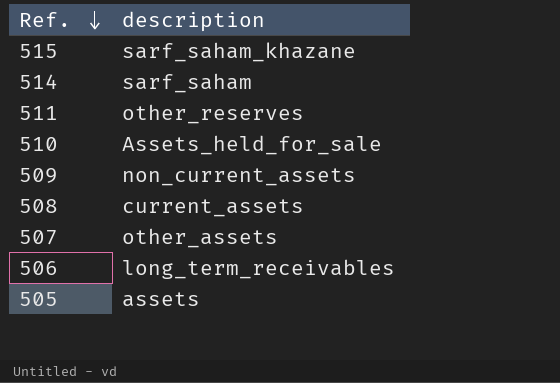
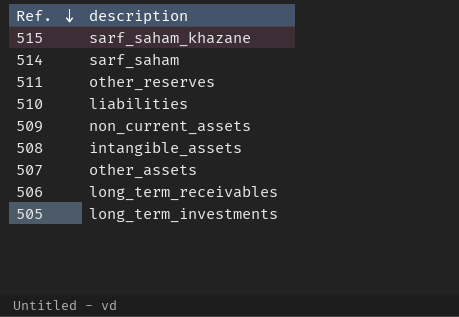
510 | description: Assets_held_for_sale -> liabilities
508 | description: current_assets -> intangible_assets
505 | description: assets -> long_term_investments

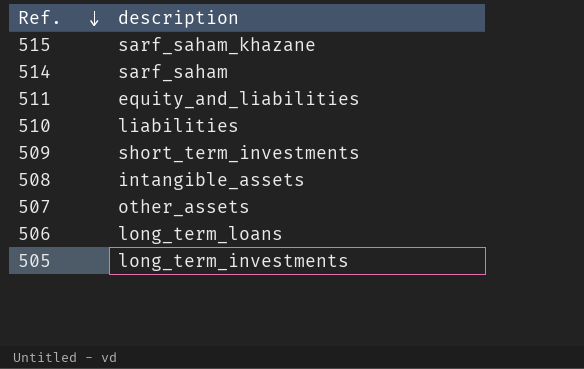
511 | description: other_reserves -> equity_and_liabilities
509 | description: non_current_assets -> short_term_investments
506 | description: long_term_receivables -> long_term_loans

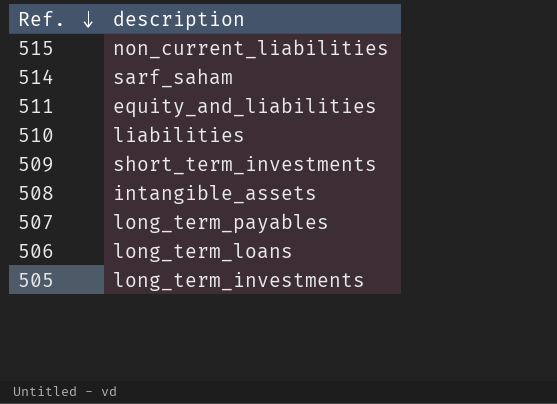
515 | description: sarf_saham_khazane -> non_current_liabilities
507 | description: other_assets -> long_term_payables

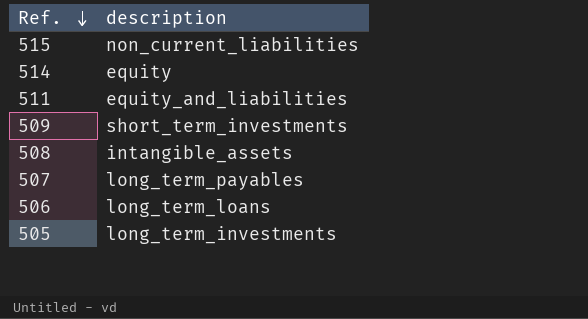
row 510: liabilities -> none
514 | description: sarf_saham -> equity

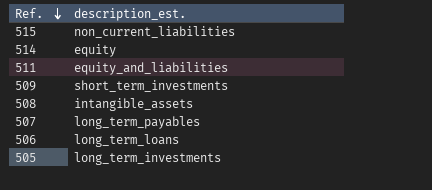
column name: description -> description_est.

